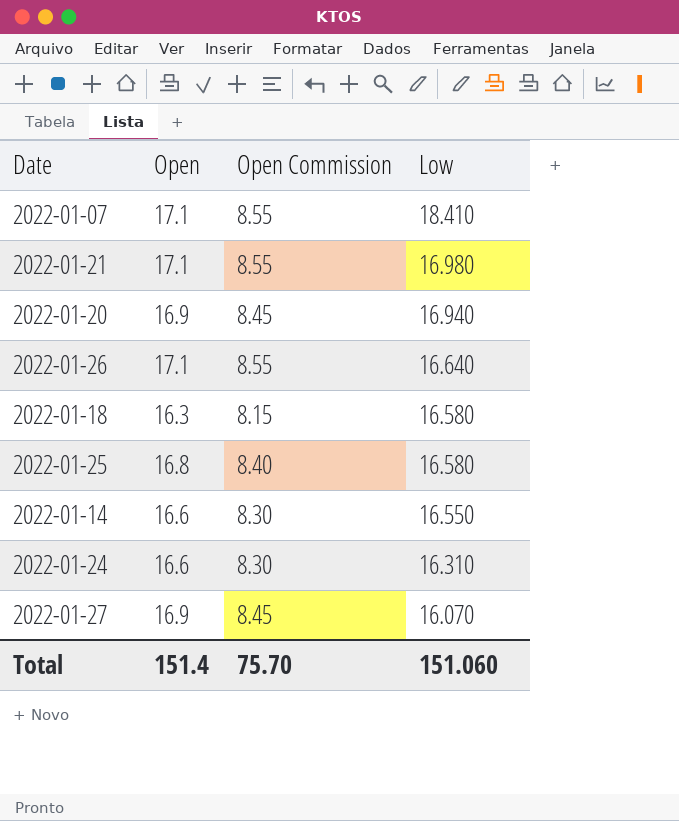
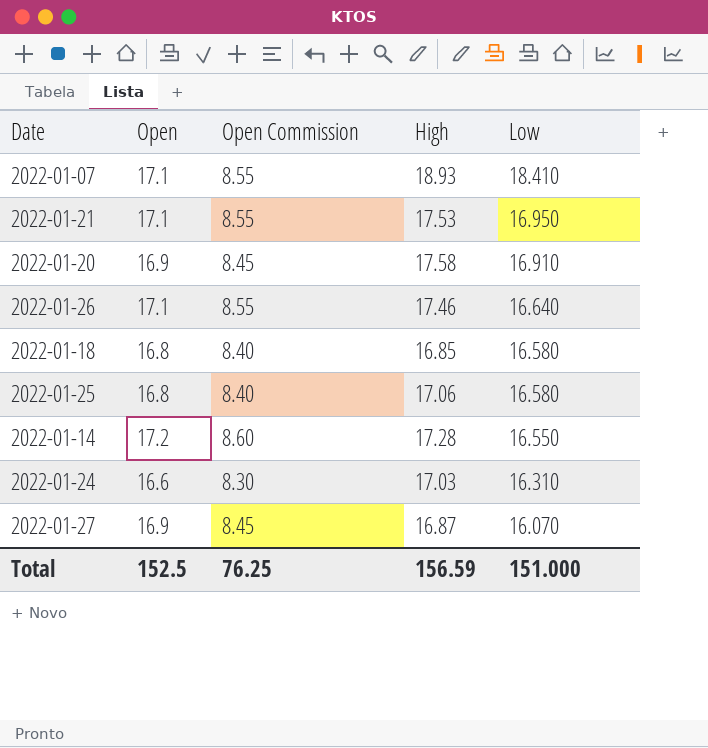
column High | position: none -> 4
2022-01-21 | Low: 16.980 -> 16.950
2022-01-20 | Low: 16.940 -> 16.910
2022-01-18 | Open: 16.3 -> 16.8
2022-01-18 | Open Commission: 8.15 -> 8.40
2022-01-14 | Open: 16.6 -> 17.2
2022-01-14 | Open Commission: 8.30 -> 8.60
Total | Open: 151.4 -> 152.5
Total | Open Commission: 75.70 -> 76.25
Total | Low: 151.060 -> 151.000

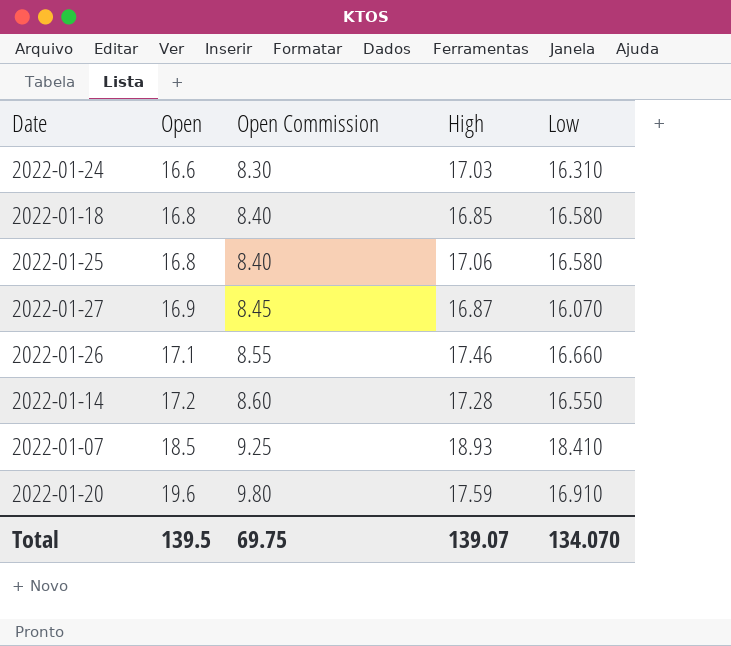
row order: Low descending -> Open ascending
row 2022-01-21: 17.1 | 8.55 | 17.53 | 16.950 -> none
2022-01-26 | Low: 16.640 -> 16.660
2022-01-07 | Open: 17.1 -> 18.5
2022-01-07 | Open Commission: 8.55 -> 9.25
2022-01-20 | Open: 16.9 -> 19.6
2022-01-20 | Open Commission: 8.45 -> 9.80
2022-01-20 | High: 17.58 -> 17.59
Total | Open: 152.5 -> 139.5
Total | Open Commission: 76.25 -> 69.75
Total | High: 156.59 -> 139.07
Total | Low: 151.000 -> 134.070

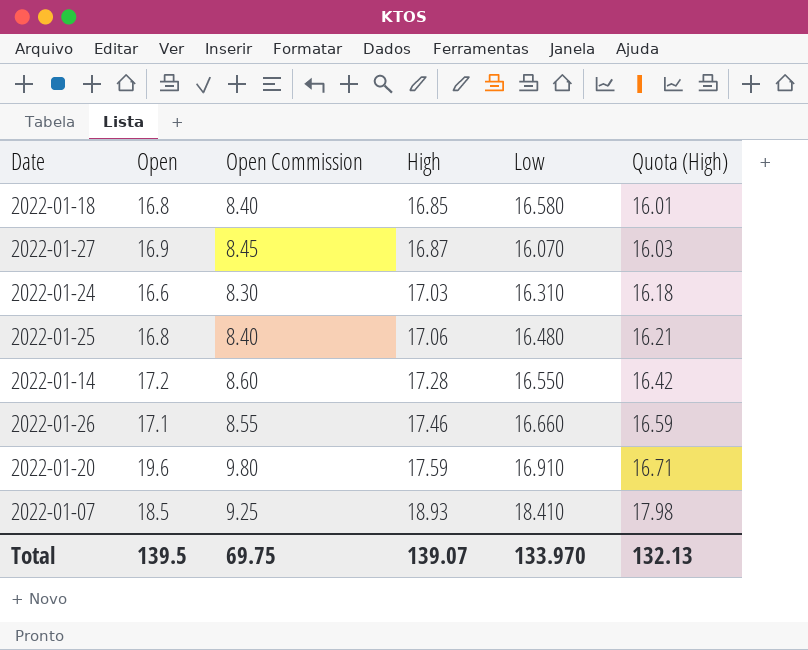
row order: Open ascending -> High ascending
column Quota (High) | formula: none -> [High] * 0.95
2022-01-25 | Low: 16.580 -> 16.480
Total | Low: 134.070 -> 133.970

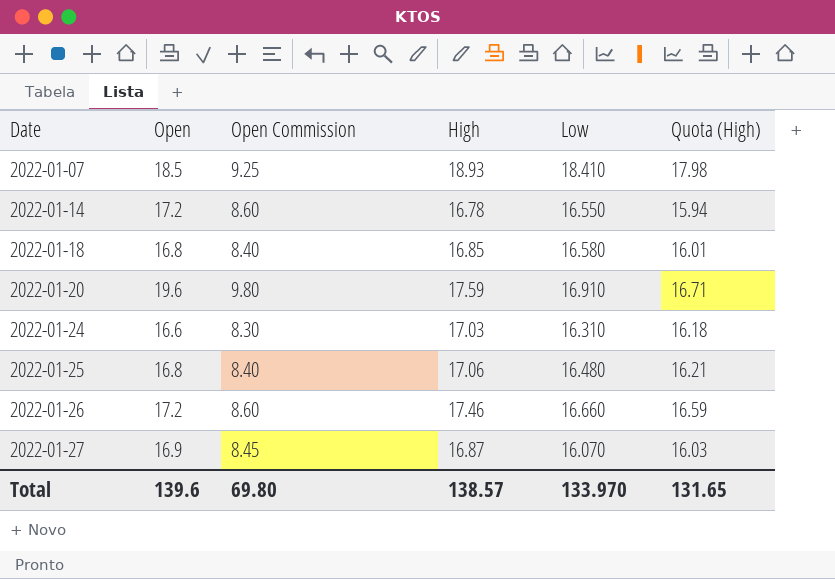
row order: High ascending -> Date ascending
2022-01-14 | High: 17.28 -> 16.78
2022-01-14 | Quota (High): 16.42 -> 15.94
2022-01-26 | Open: 17.1 -> 17.2
2022-01-26 | Open Commission: 8.55 -> 8.60
Total | Open: 139.5 -> 139.6
Total | Open Commission: 69.75 -> 69.80
Total | High: 139.07 -> 138.57
Total | Quota (High): 132.13 -> 131.65

